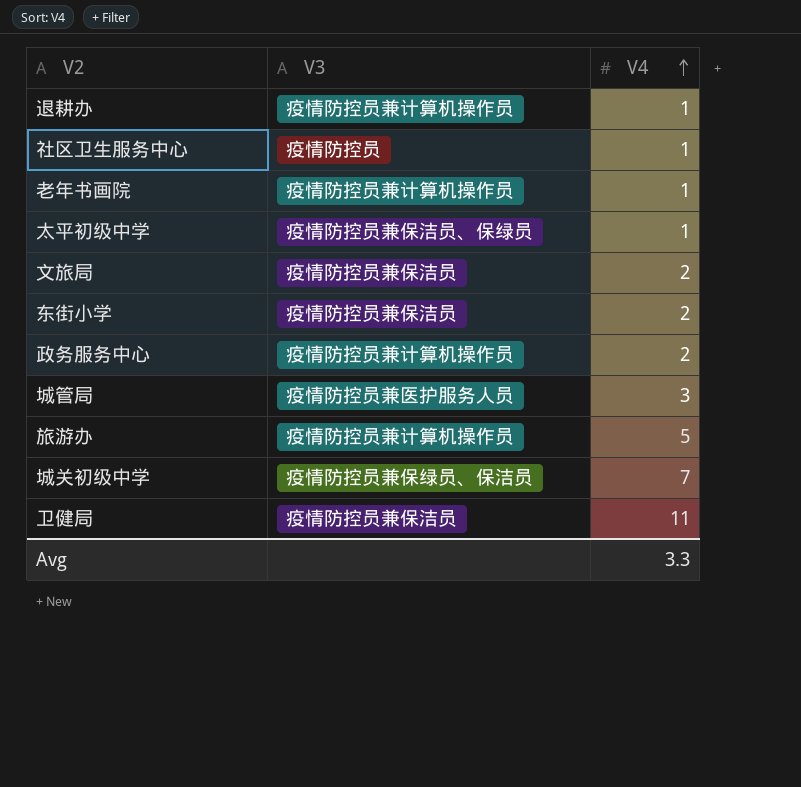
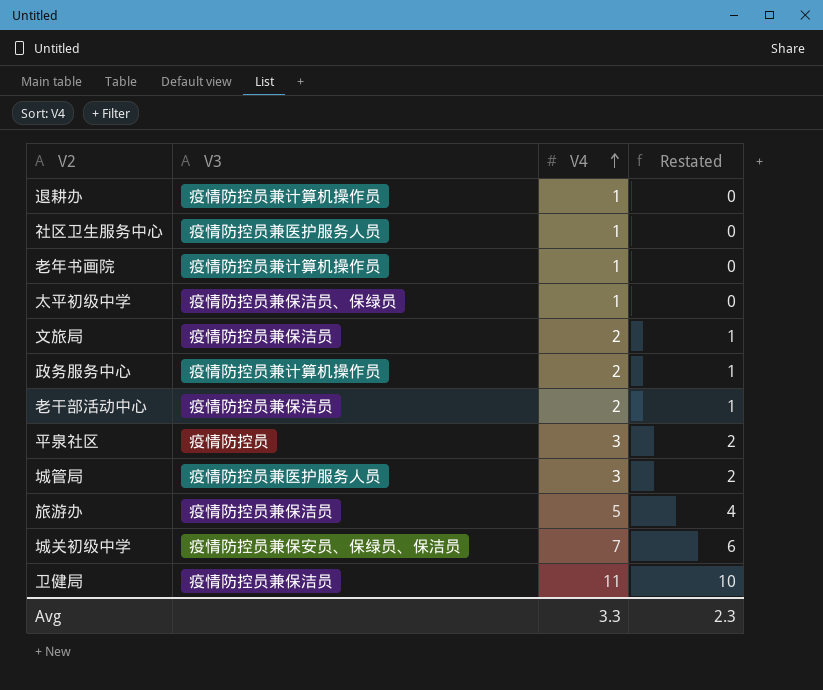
column Restated | formula: none -> [V4] - 1
row 东街小学: 疫情防控员兼保洁员 | 2 -> none
社区卫生服务中心 | V3: 疫情防控员 -> 疫情防控员兼医护服务人员
row 老干部活动中心: none -> 疫情防控员兼保洁员 | 2 | 1
row 平泉社区: none -> 疫情防控员 | 3 | 2
旅游办 | V3: 疫情防控员兼计算机操作员 -> 疫情防控员兼保洁员
城关初级中学 | V3: 疫情防控员兼保绿员、保洁员 -> 疫情防控员兼保安员、保绿员、保洁员

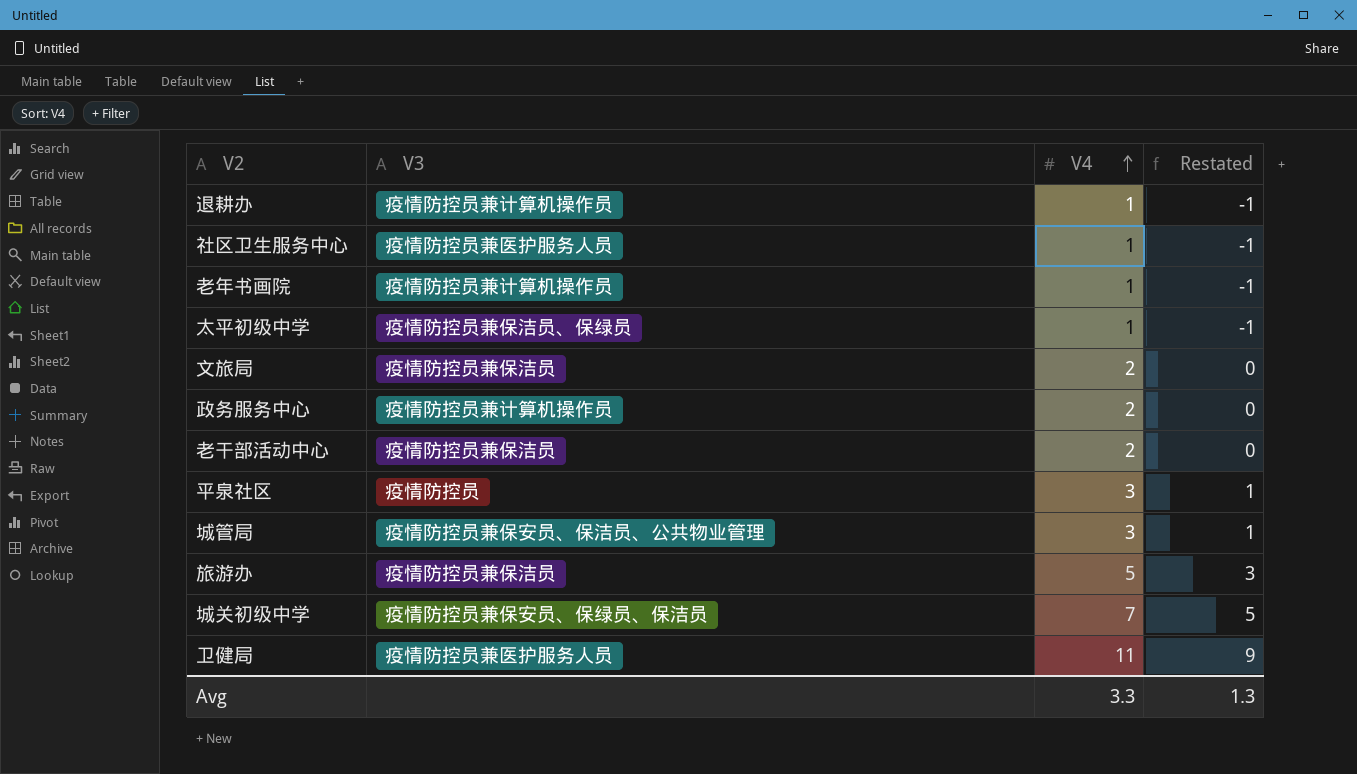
column Restated | formula: [V4] - 1 -> [V4] - 2
城管局 | V3: 疫情防控员兼医护服务人员 -> 疫情防控员兼保安员、保洁员、公共物业管理
卫健局 | V3: 疫情防控员兼保洁员 -> 疫情防控员兼医护服务人员
Avg | Restated: 2.3 -> 1.3

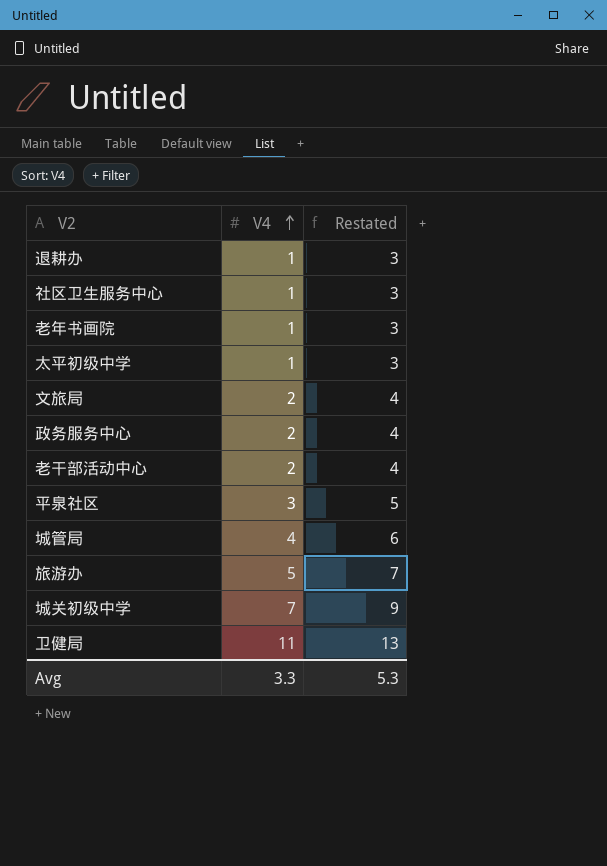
column V3 | position: 2 -> none
column Restated | formula: [V4] - 2 -> [V4] + 2
城管局 | V4: 3 -> 4
Avg | Restated: 1.3 -> 5.3

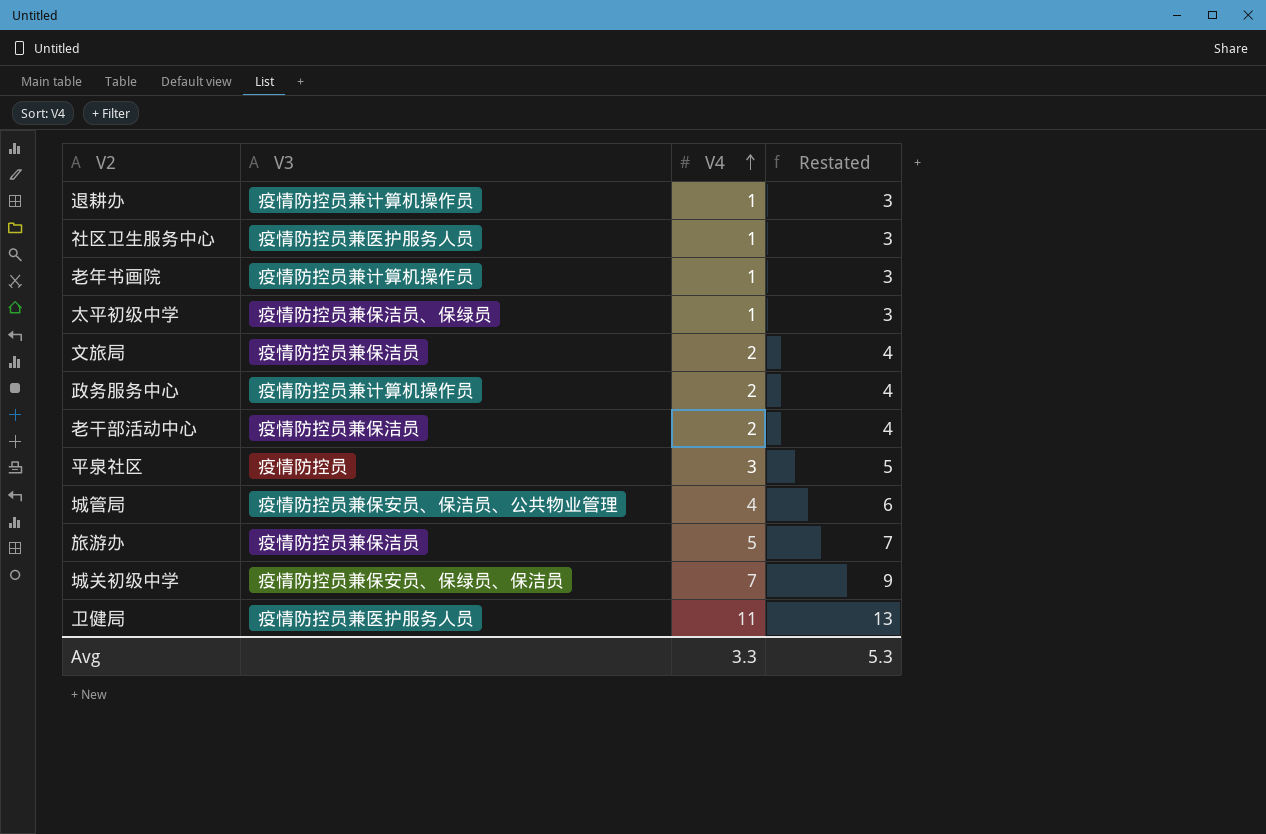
column V3 | position: none -> 2

